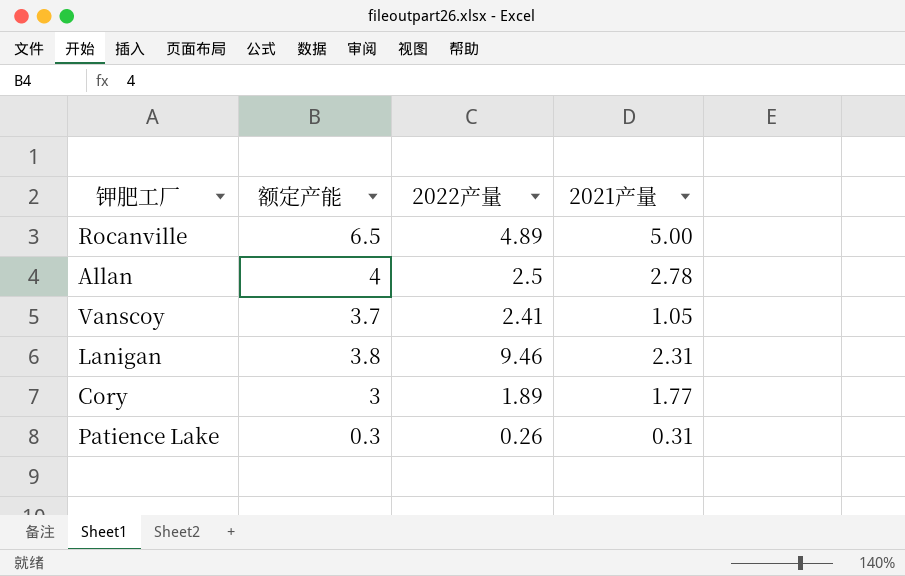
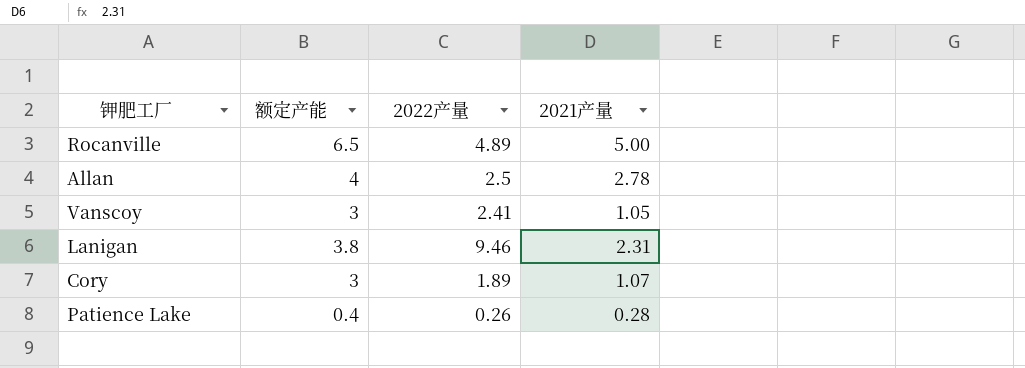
Vanscoy | 额定产能: 3.7 -> 3
Cory | 2021产量: 1.77 -> 1.07
Patience Lake | 额定产能: 0.3 -> 0.4
Patience Lake | 2021产量: 0.31 -> 0.28

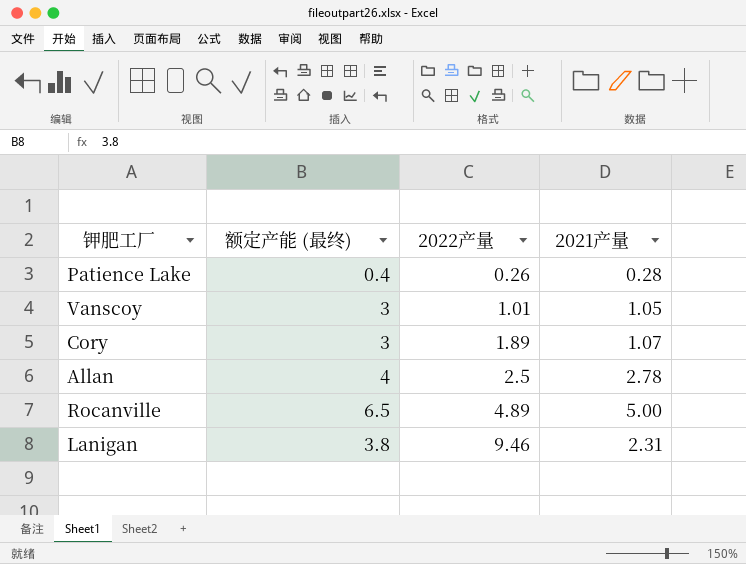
row order: none -> 2022产量 ascending
column name: 额定产能 -> 额定产能 (最终)
Vanscoy | 2022产量: 2.41 -> 1.01

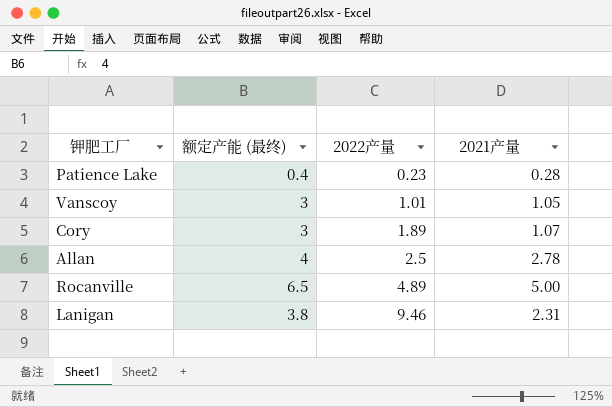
Patience Lake | 2022产量: 0.26 -> 0.23

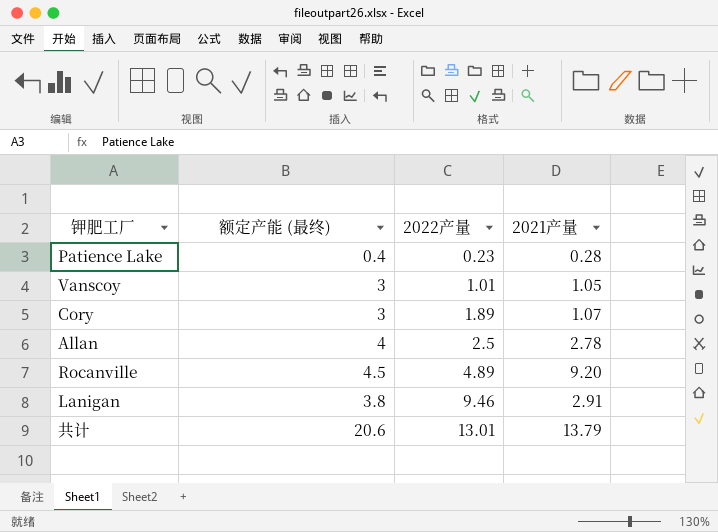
Rocanville | 额定产能 (最终): 6.5 -> 4.5
Rocanville | 2021产量: 5.00 -> 9.20
Lanigan | 2021产量: 2.31 -> 2.91
row 共计: none -> 20.6 | 13.01 | 13.79

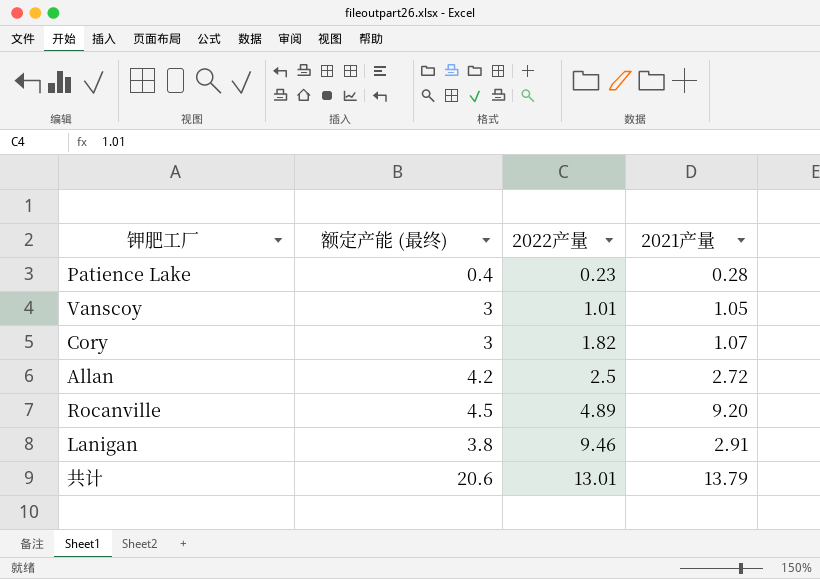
Cory | 2022产量: 1.89 -> 1.82
Allan | 额定产能 (最终): 4 -> 4.2
Allan | 2021产量: 2.78 -> 2.72

